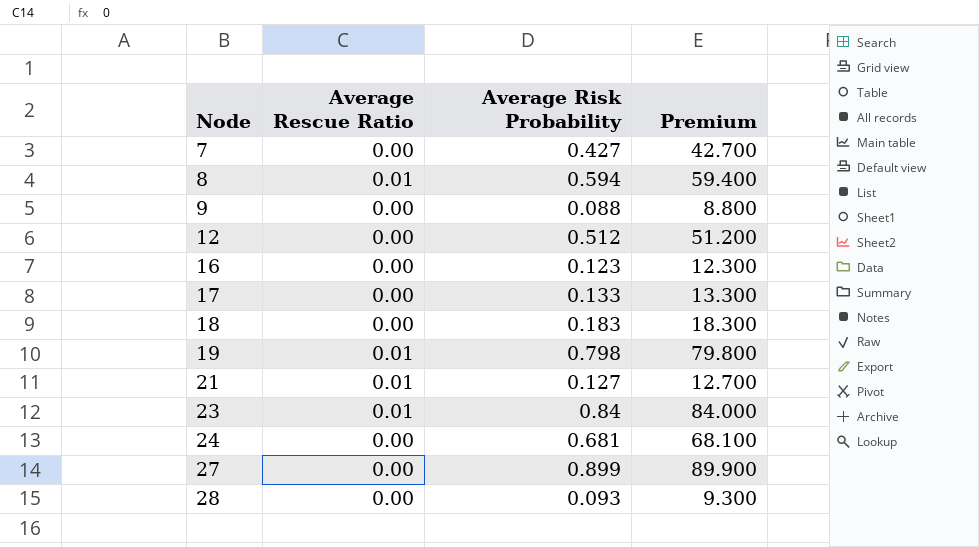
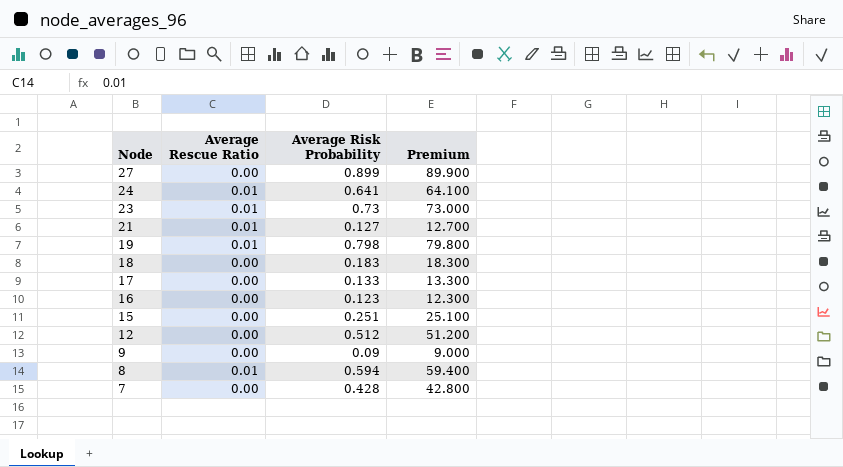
row order: Node ascending -> Node descending
row 28: 0.00 | 0.093 | 9.300 -> none
24 | Average Rescue Ratio: 0.00 -> 0.01
24 | Average Risk Probability: 0.681 -> 0.641
24 | Premium: 68.100 -> 64.100
23 | Average Risk Probability: 0.84 -> 0.73
23 | Premium: 84.000 -> 73.000
row 15: none -> 0.00 | 0.251 | 25.100
9 | Average Risk Probability: 0.088 -> 0.09
9 | Premium: 8.800 -> 9.000
7 | Average Risk Probability: 0.427 -> 0.428
7 | Premium: 42.700 -> 42.800

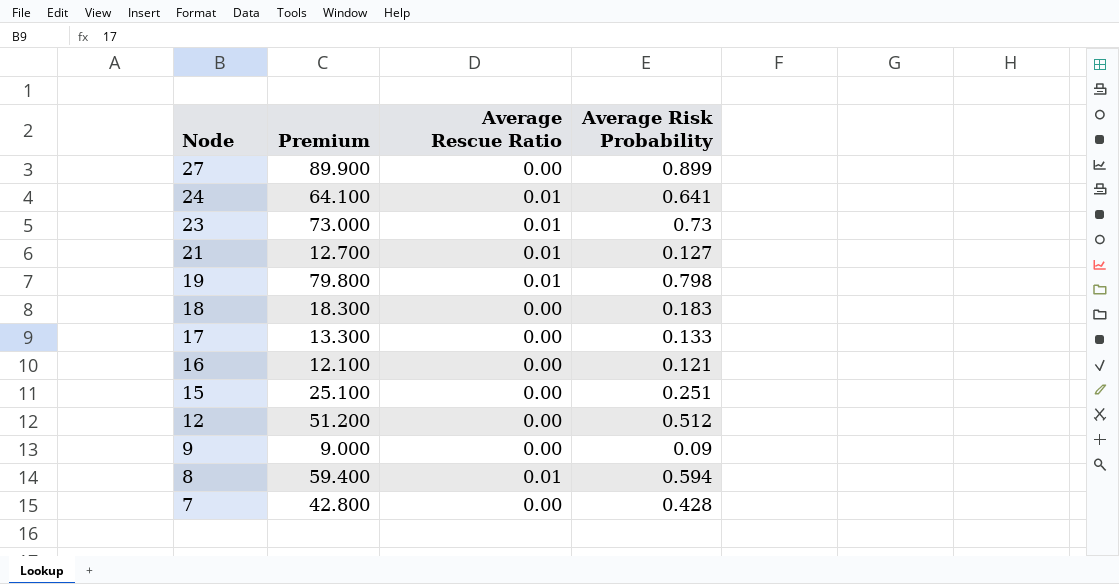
column Premium | position: 4 -> 2
16 | Premium: 12.300 -> 12.100
16 | Average Risk Probability: 0.123 -> 0.121

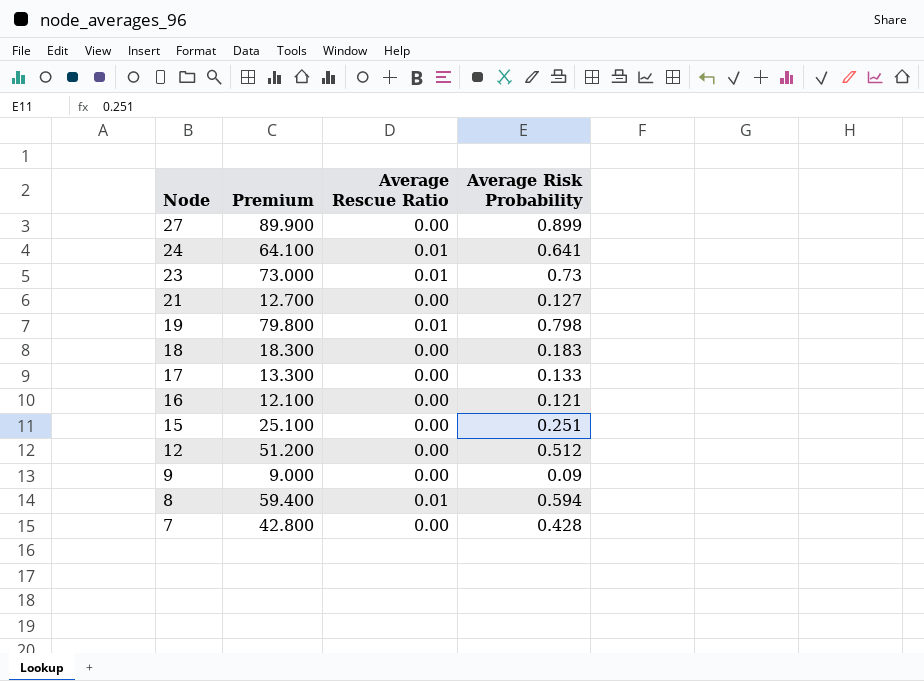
21 | Average Rescue Ratio: 0.01 -> 0.00

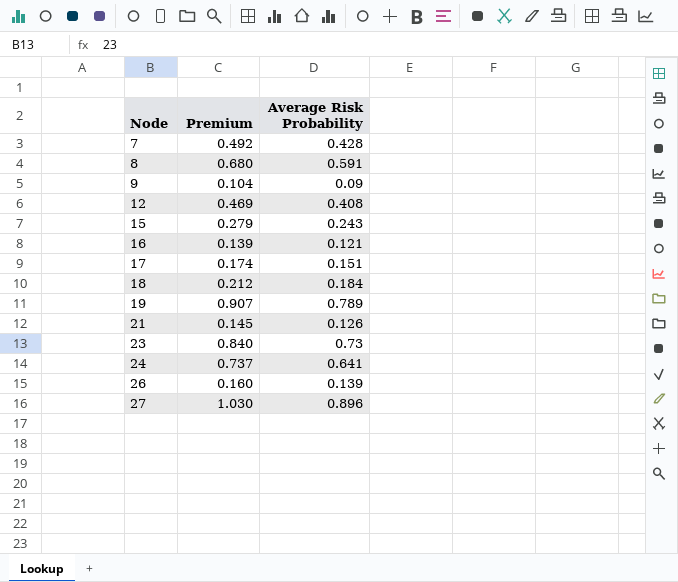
row order: Node descending -> Node ascending
column Average Rescue Ratio | position: 3 -> none
column Premium | formula: [Average Risk Probability] * 100 -> [Average Risk Probability] * 1.15
8 | Average Risk Probability: 0.594 -> 0.591
12 | Average Risk Probability: 0.512 -> 0.408
15 | Average Risk Probability: 0.251 -> 0.243
17 | Average Risk Probability: 0.133 -> 0.151
18 | Average Risk Probability: 0.183 -> 0.184
19 | Average Risk Probability: 0.798 -> 0.789
21 | Average Risk Probability: 0.127 -> 0.126
row 26: none -> 0.160 | 0.139
27 | Average Risk Probability: 0.899 -> 0.896

